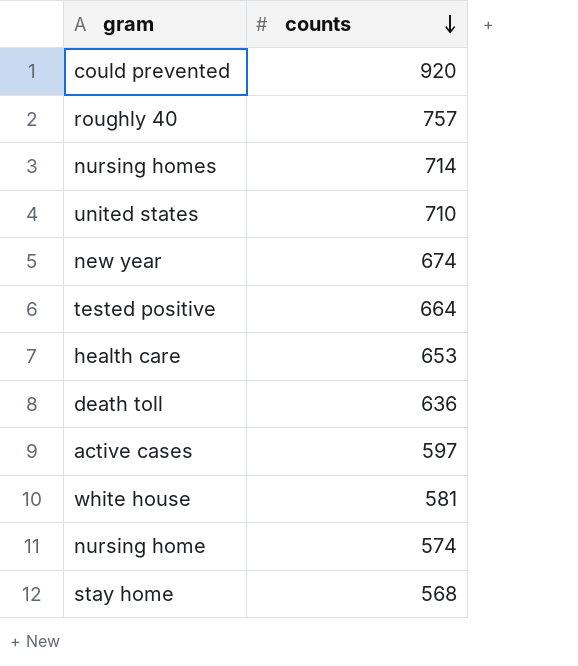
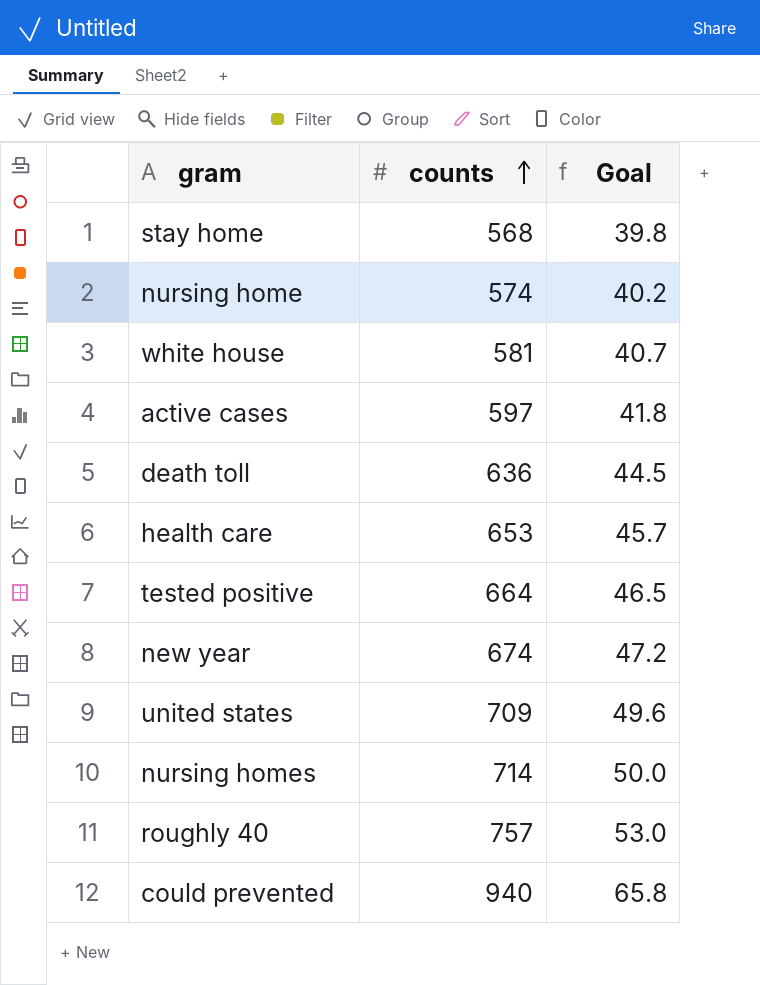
row order: counts descending -> counts ascending
column Goal | formula: none -> [counts] * 0.07
united states | counts: 710 -> 709
could prevented | counts: 920 -> 940

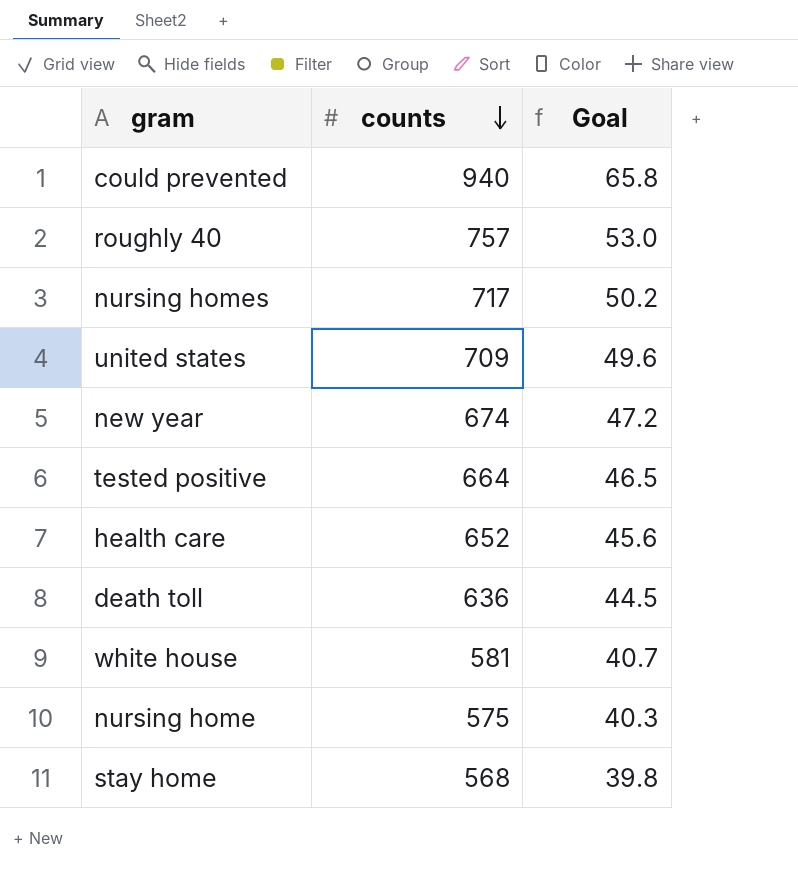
row order: counts ascending -> counts descending
row active cases: 597 | 41.8 -> none
nursing homes | counts: 714 -> 717
nursing homes | Goal: 50.0 -> 50.2
health care | counts: 653 -> 652
health care | Goal: 45.7 -> 45.6
nursing home | counts: 574 -> 575
nursing home | Goal: 40.2 -> 40.3

